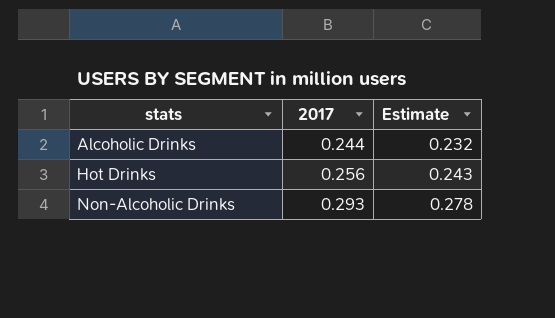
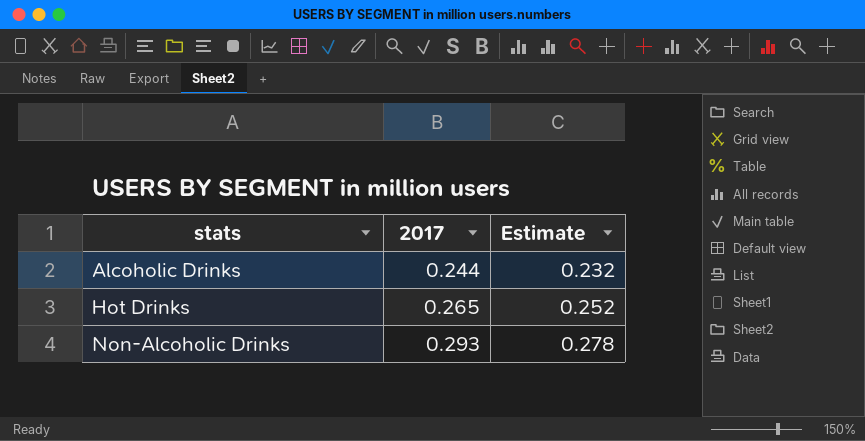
Hot Drinks | 2017: 0.256 -> 0.265
Hot Drinks | Estimate: 0.243 -> 0.252

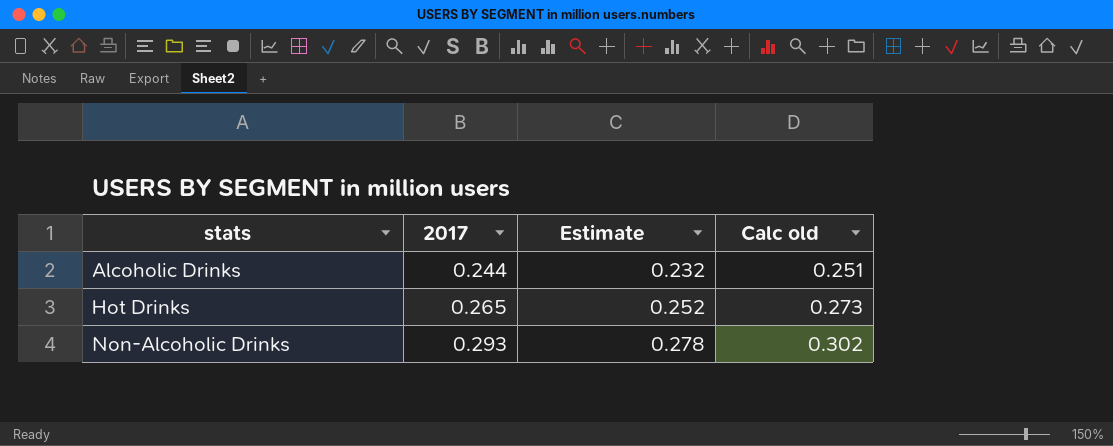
column Calc old | formula: none -> [2017] * 1.03

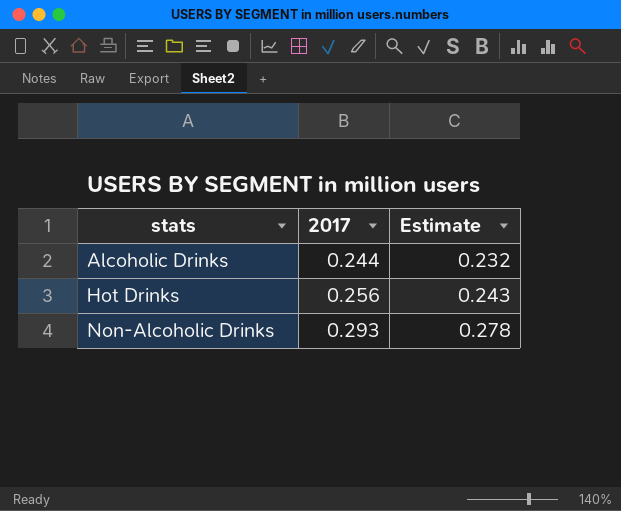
column Calc old | formula: [2017] * 1.03 -> none
Hot Drinks | 2017: 0.265 -> 0.256
Hot Drinks | Estimate: 0.252 -> 0.243

